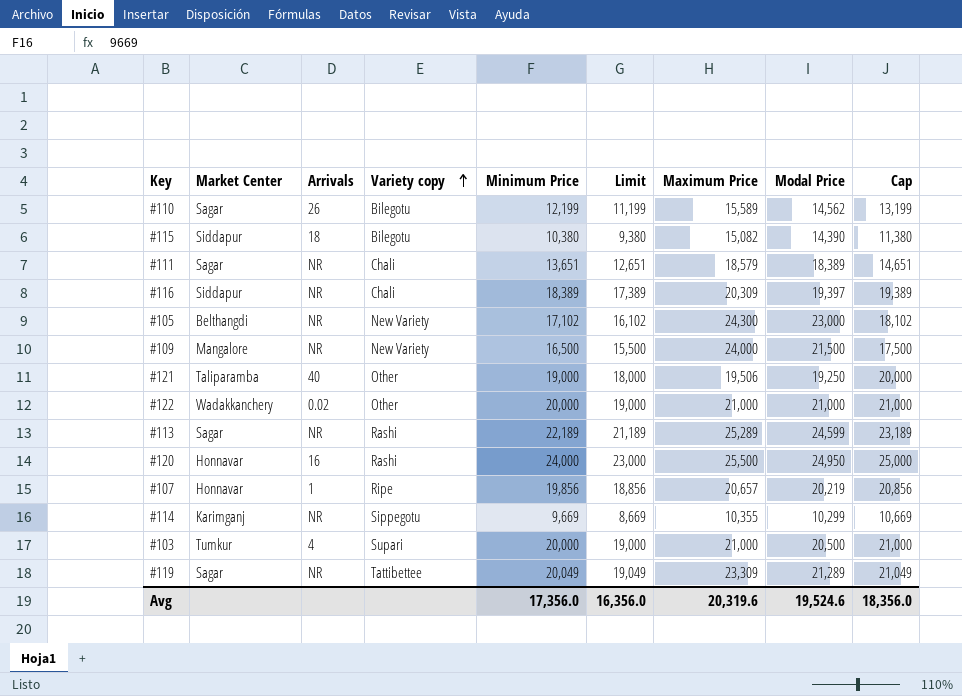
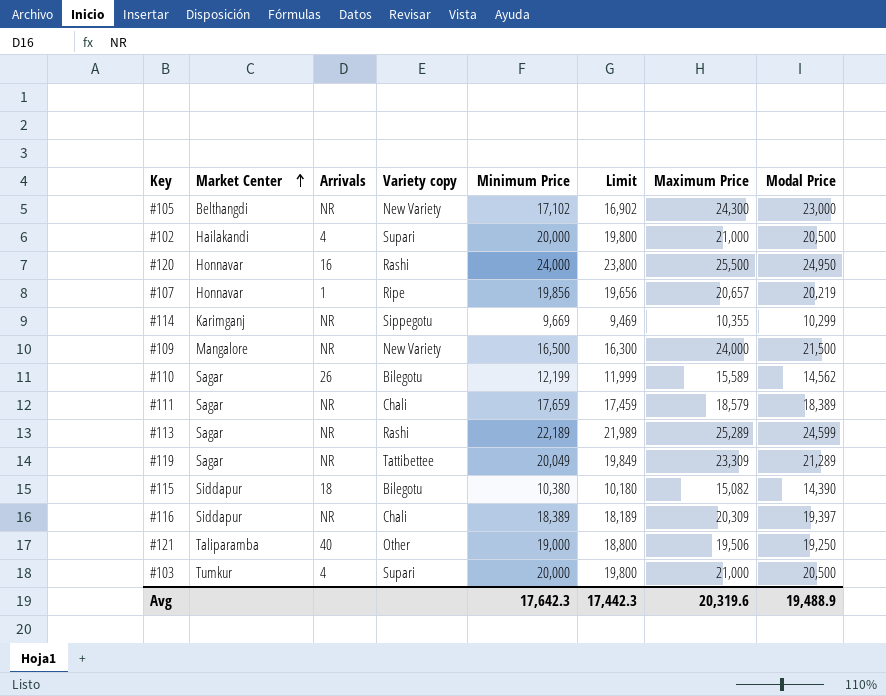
row order: Variety copy ascending -> Market Center ascending
column Cap | formula: [Minimum Price] + 1000 -> none
column Limit | formula: [Minimum Price] - 1000 -> [Minimum Price] - 200
row #122: Wadakkanchery | 0.02 | Other | 20,000 | 19,000 | 21,000 | 21,000 | 21,000 -> none
row #102: none -> Hailakandi | 4 | Supari | 20,000 | 19,800 | 21,000 | 20,500
#111 | Minimum Price: 13,651 -> 17,659
Avg | Minimum Price: 17,356.0 -> 17,642.3
Avg | Limit: 16,356.0 -> 17,442.3
Avg | Modal Price: 19,524.6 -> 19,488.9

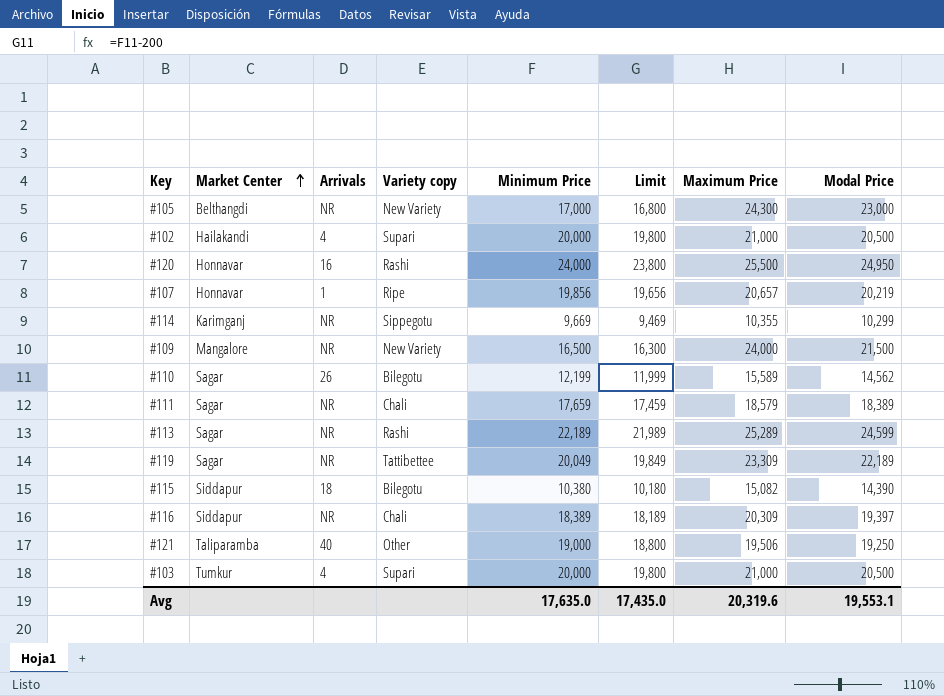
#105 | Minimum Price: 17,102 -> 17,000
#105 | Limit: 16,902 -> 16,800
#119 | Modal Price: 21,289 -> 22,189
Avg | Minimum Price: 17,642.3 -> 17,635.0
Avg | Limit: 17,442.3 -> 17,435.0
Avg | Modal Price: 19,488.9 -> 19,553.1

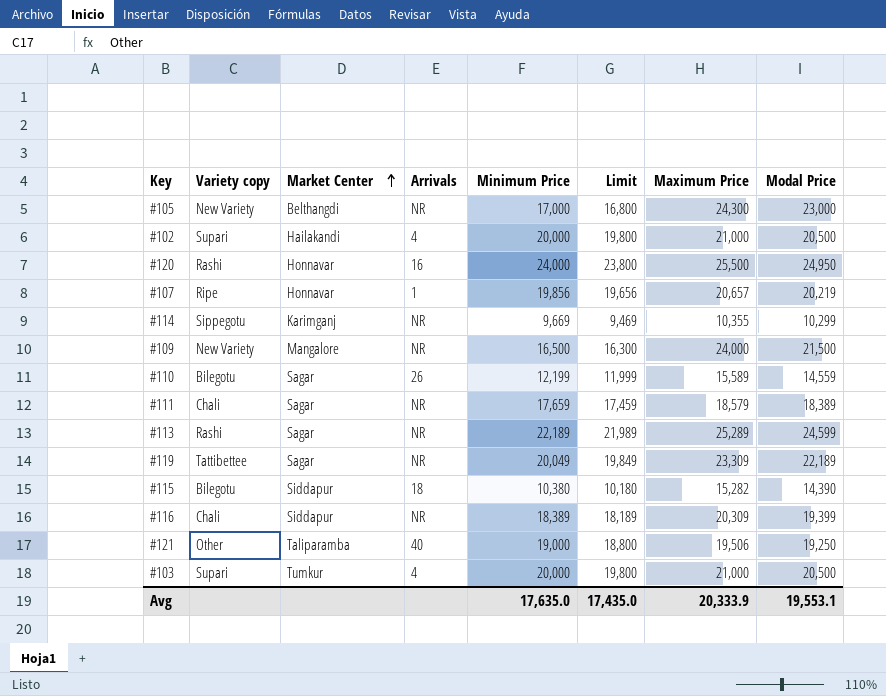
column Variety copy | position: 4 -> 2
#110 | Modal Price: 14,562 -> 14,559
#115 | Maximum Price: 15,082 -> 15,282
#116 | Modal Price: 19,397 -> 19,399
Avg | Maximum Price: 20,319.6 -> 20,333.9

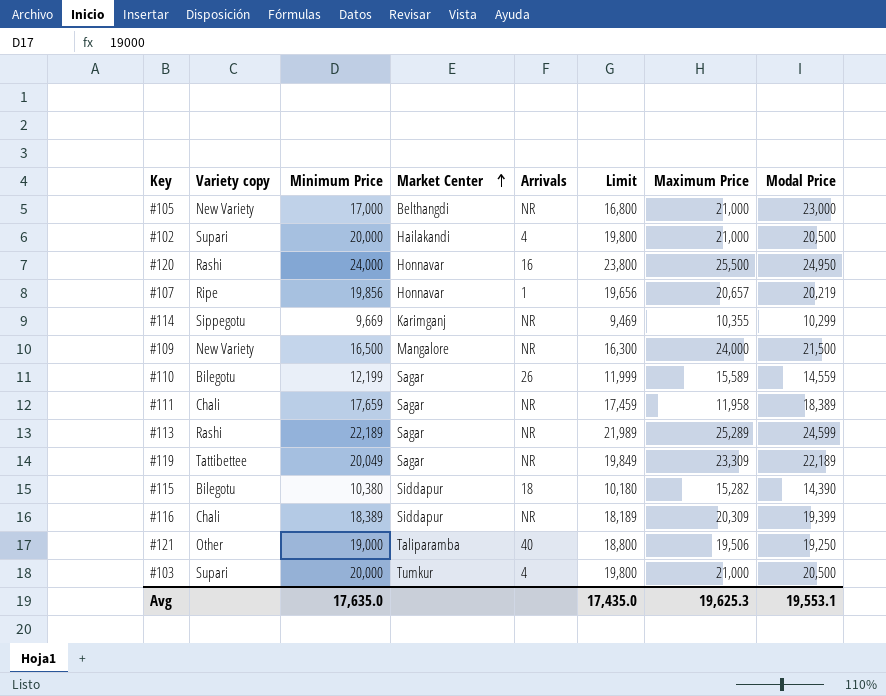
column Minimum Price | position: 5 -> 3
#105 | Maximum Price: 24,300 -> 21,000
#111 | Maximum Price: 18,579 -> 11,958
Avg | Maximum Price: 20,333.9 -> 19,625.3

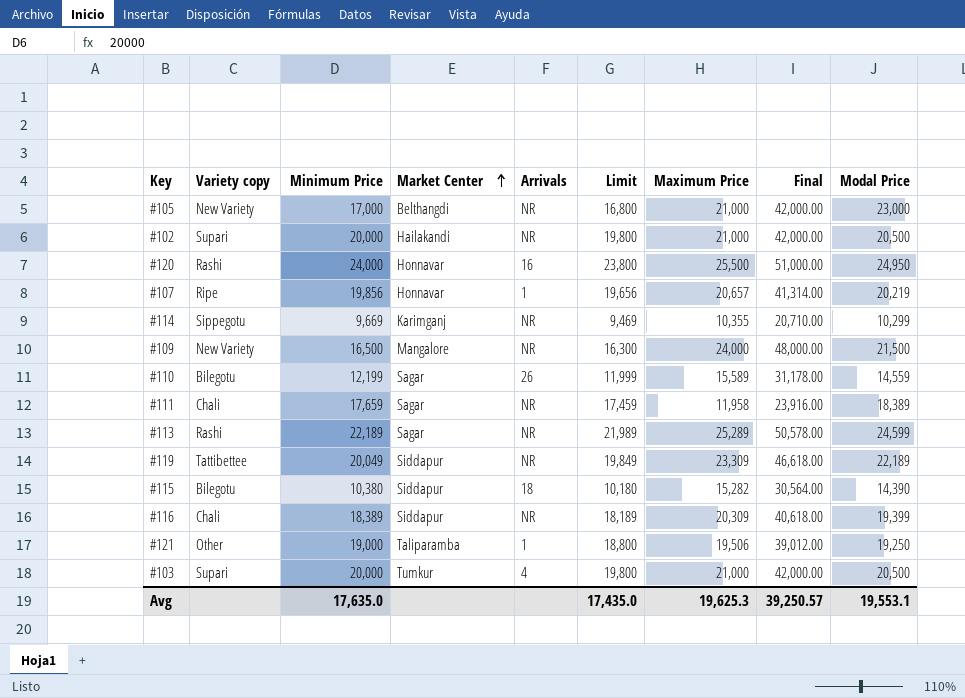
column Final | formula: none -> [Maximum Price] * 2
#102 | Arrivals: 4 -> NR
#119 | Market Center: Sagar -> Siddapur
#121 | Arrivals: 40 -> 1

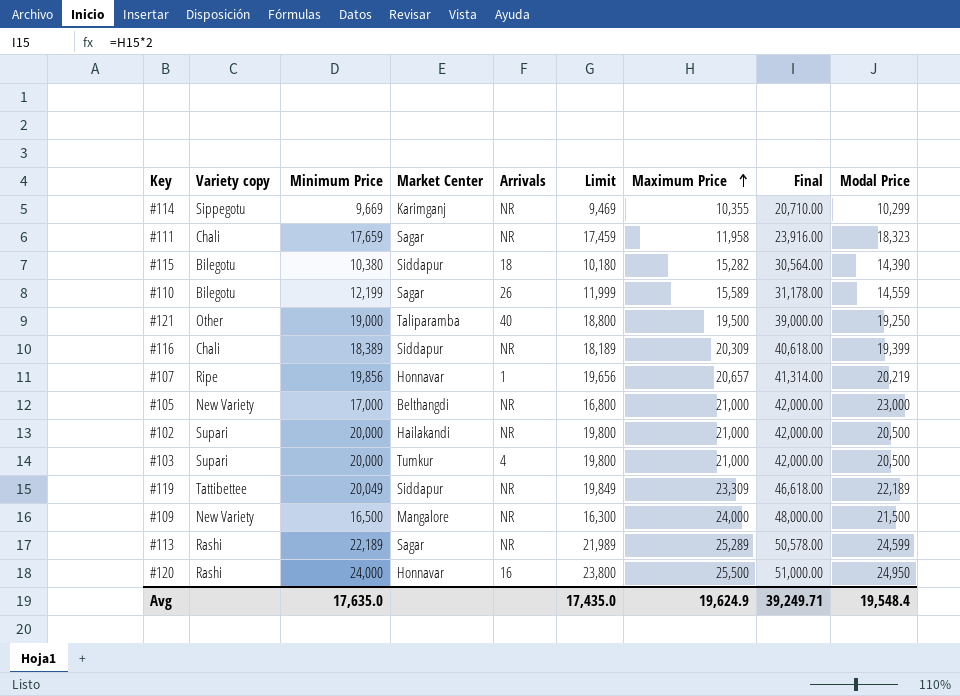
row order: Market Center ascending -> Maximum Price ascending
#111 | Modal Price: 18,389 -> 18,323
#121 | Arrivals: 1 -> 40
#121 | Maximum Price: 19,506 -> 19,500
#121 | Final: 39,012.00 -> 39,000.00
Avg | Maximum Price: 19,625.3 -> 19,624.9
Avg | Final: 39,250.57 -> 39,249.71
Avg | Modal Price: 19,553.1 -> 19,548.4

